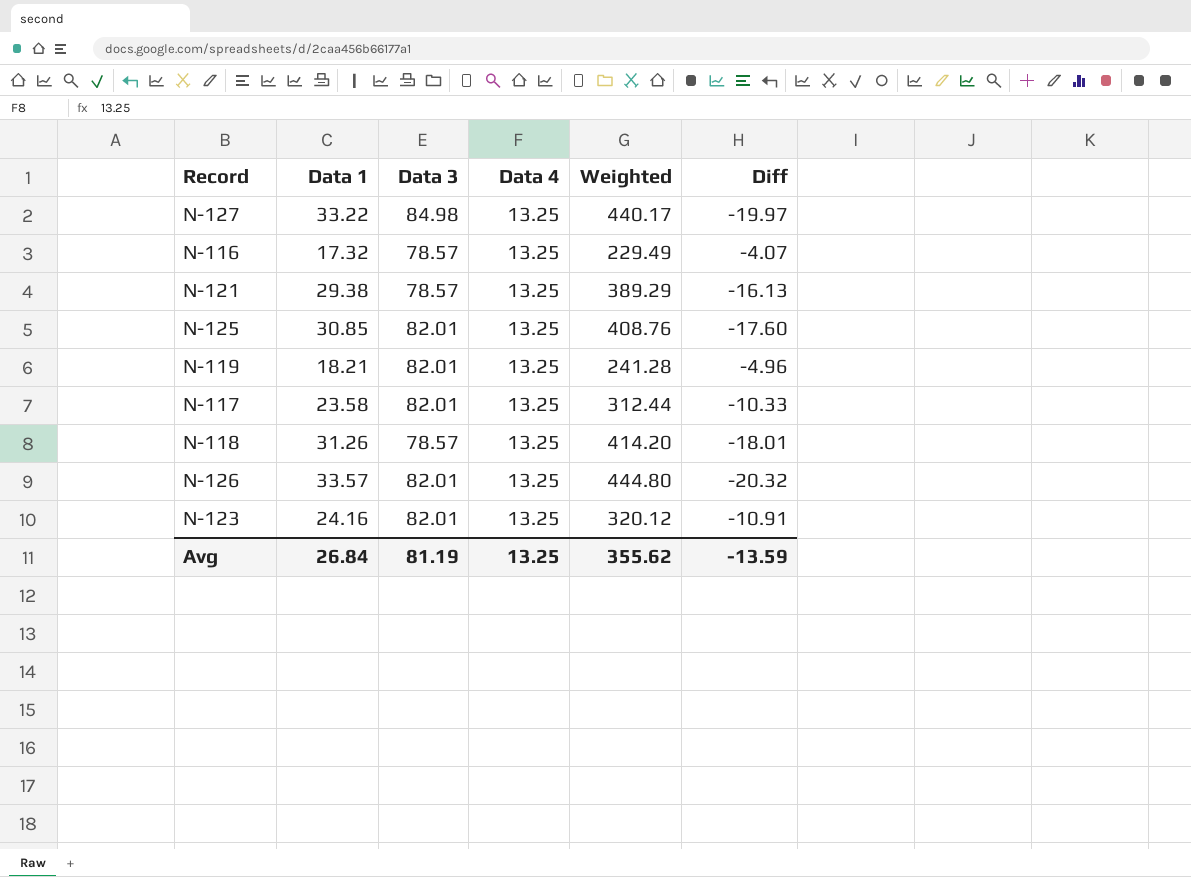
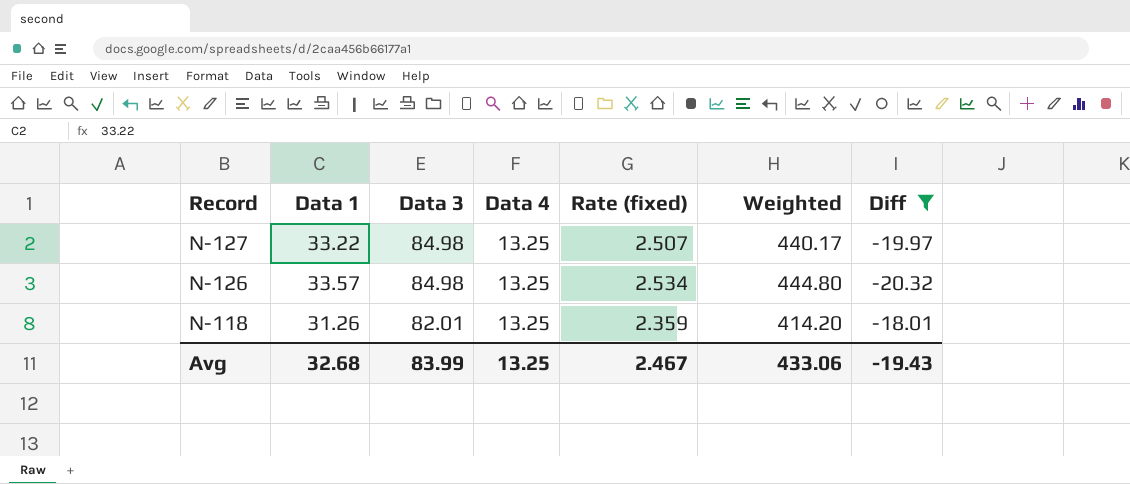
filter: none -> Diff <= -18.01
row order: none -> Record descending
column Rate (fixed) | formula: none -> [Data 1] / [Data 4]
N-126 | Data 3: 82.01 -> 84.98
N-118 | Data 3: 78.57 -> 82.01
Avg | Data 1: 26.84 -> 32.68
Avg | Data 3: 81.19 -> 83.99
Avg | Weighted: 355.62 -> 433.06
Avg | Diff: -13.59 -> -19.43

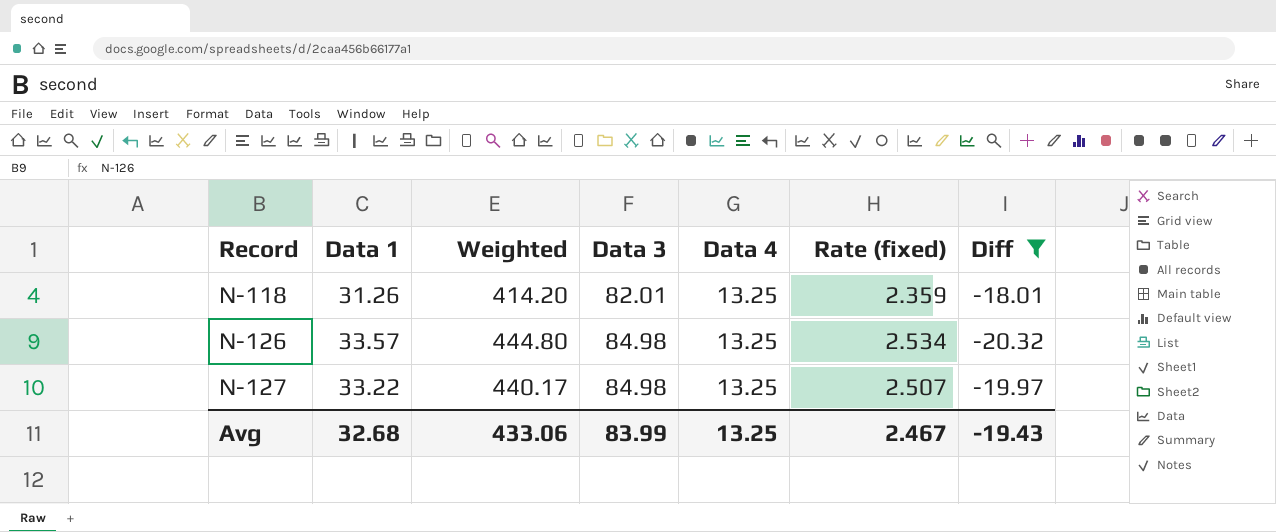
row order: Record descending -> Record ascending
column Weighted | position: 6 -> 3

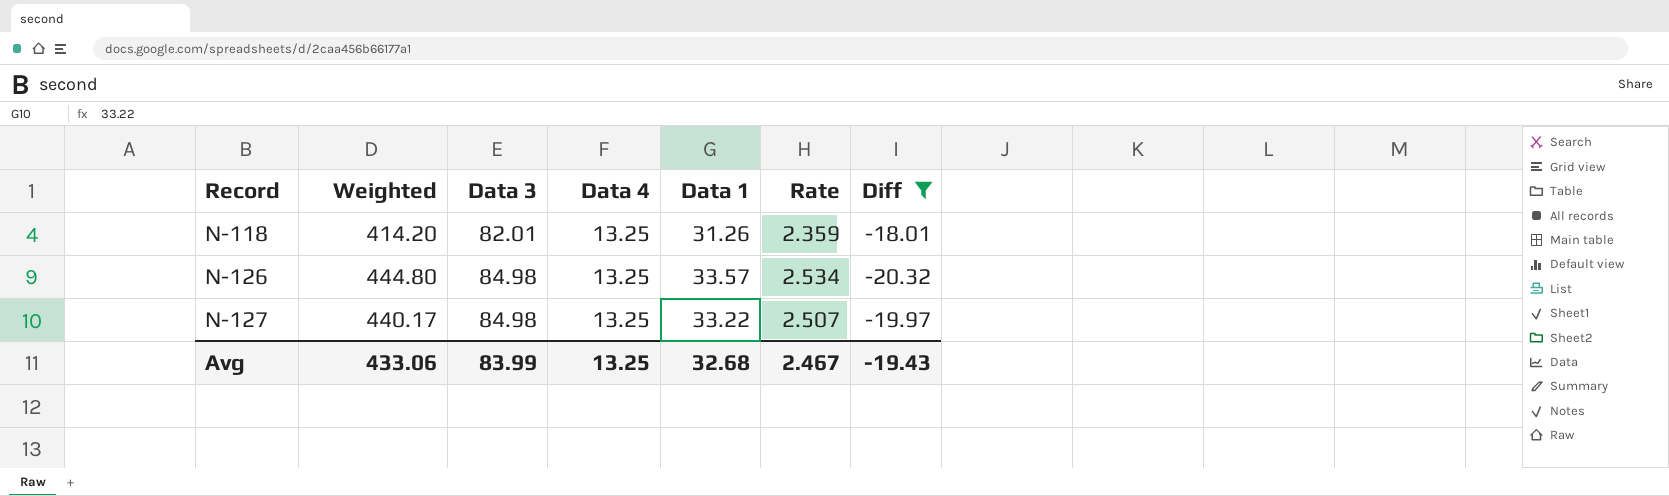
column Data 1 | position: 2 -> 5
column name: Rate (fixed) -> Rate

